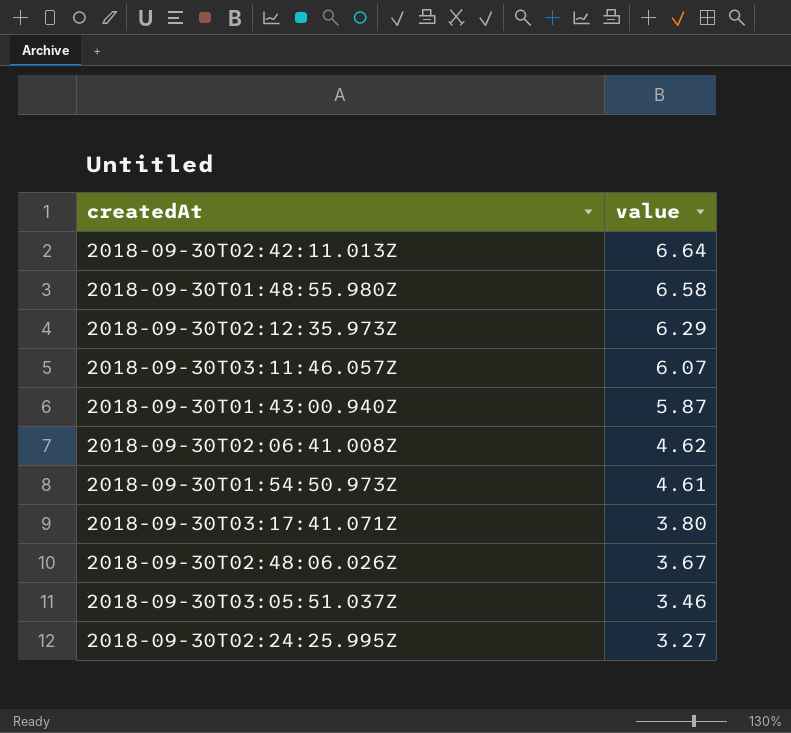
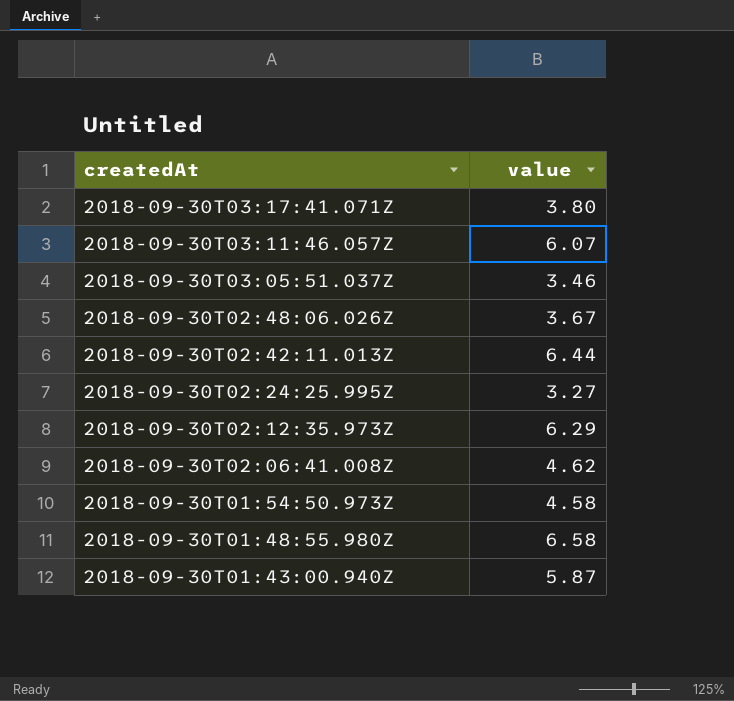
row order: value descending -> createdAt descending
2018-09-30T02:42:11.013Z | value: 6.64 -> 6.44
2018-09-30T01:54:50.973Z | value: 4.61 -> 4.58

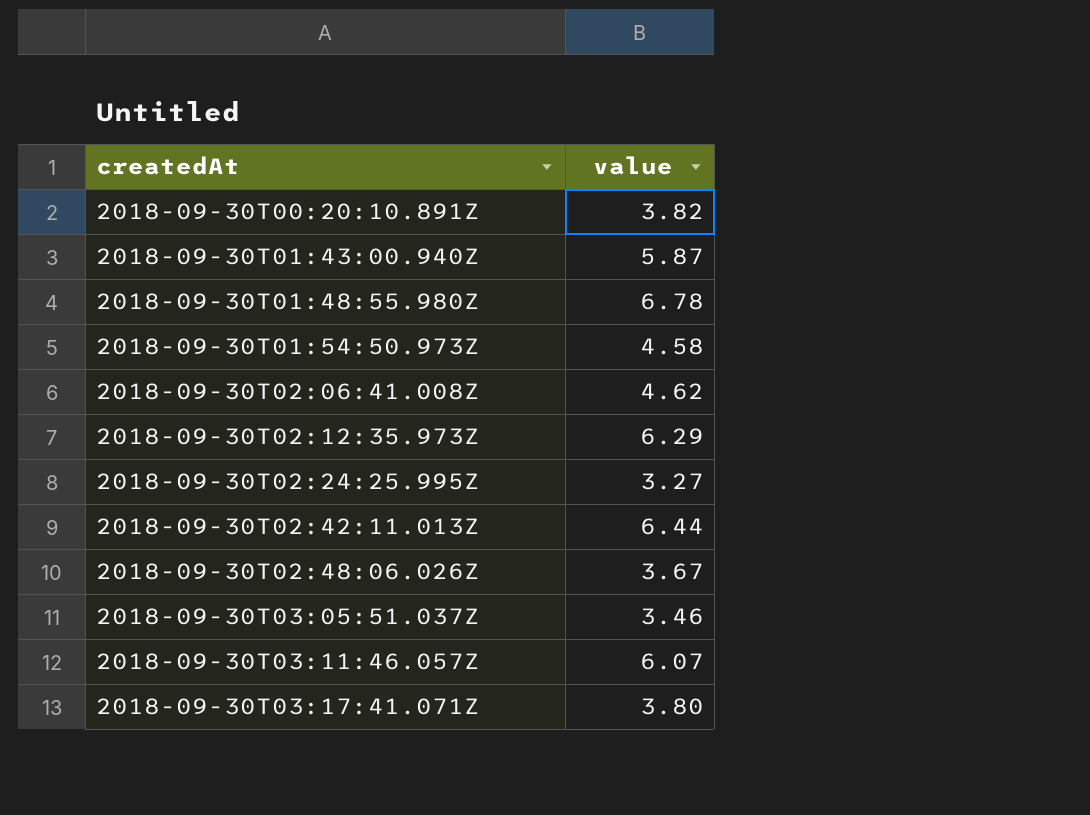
row order: createdAt descending -> createdAt ascending
row 2018-09-30T00:20:10.891Z: none -> 3.82
2018-09-30T01:48:55.980Z | value: 6.58 -> 6.78

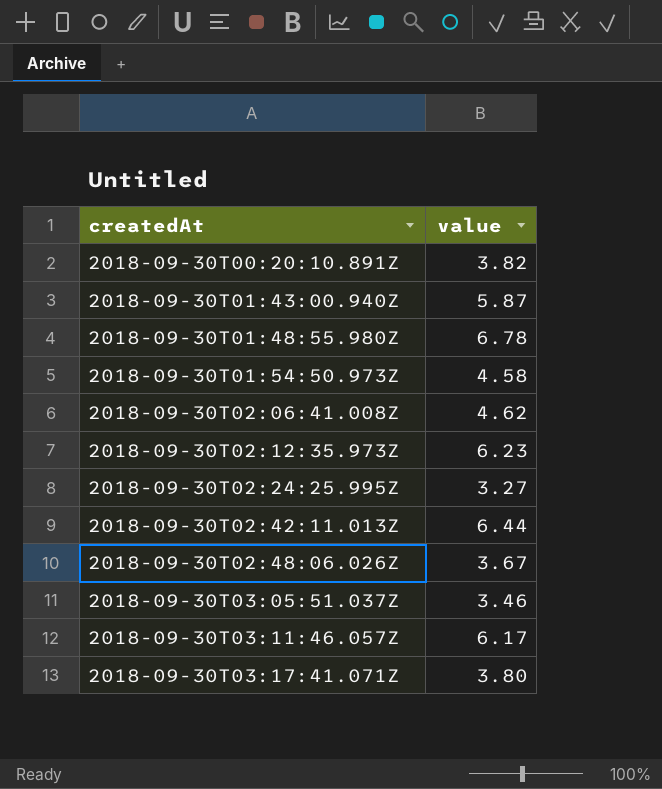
2018-09-30T02:12:35.973Z | value: 6.29 -> 6.23
2018-09-30T03:11:46.057Z | value: 6.07 -> 6.17

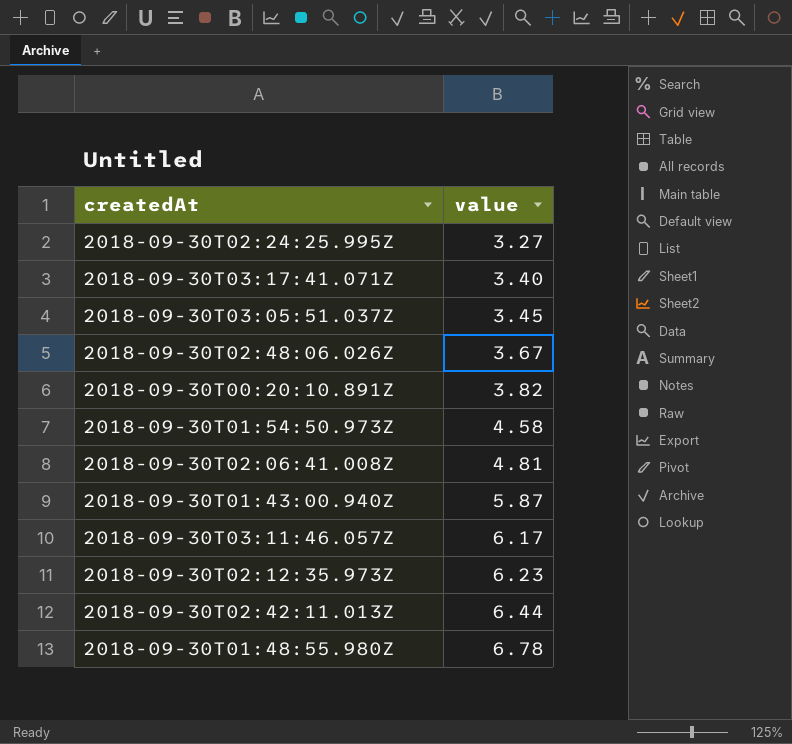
row order: createdAt ascending -> value ascending
2018-09-30T03:17:41.071Z | value: 3.80 -> 3.40
2018-09-30T03:05:51.037Z | value: 3.46 -> 3.45
2018-09-30T02:06:41.008Z | value: 4.62 -> 4.81

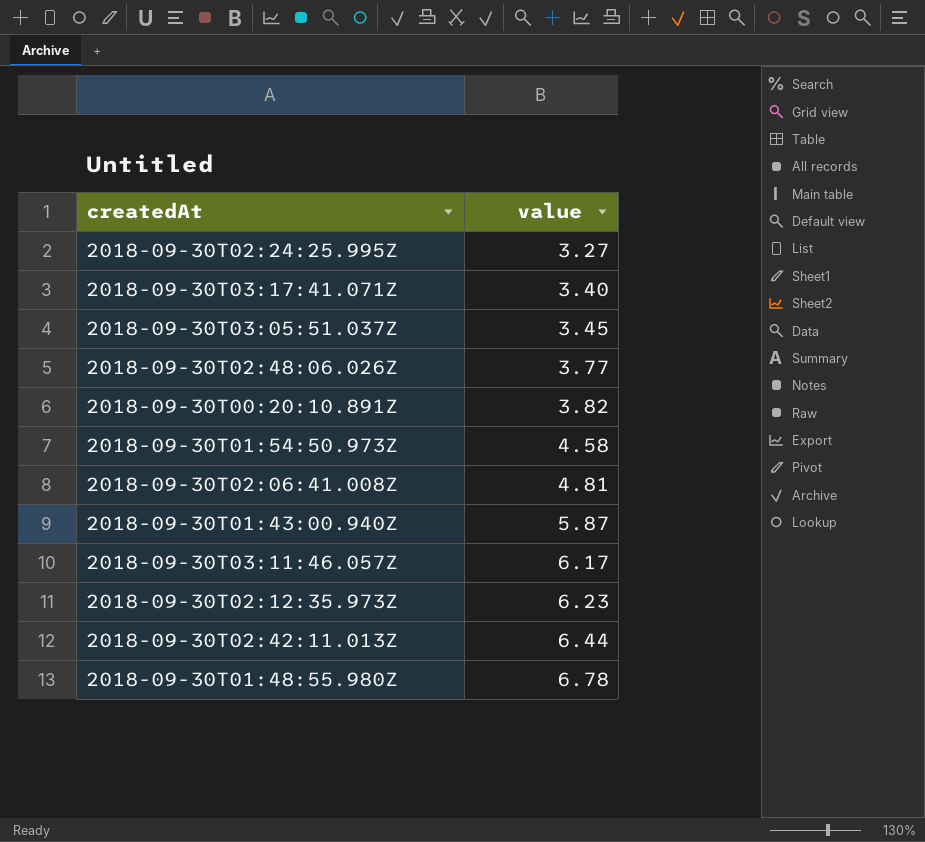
2018-09-30T02:48:06.026Z | value: 3.67 -> 3.77

